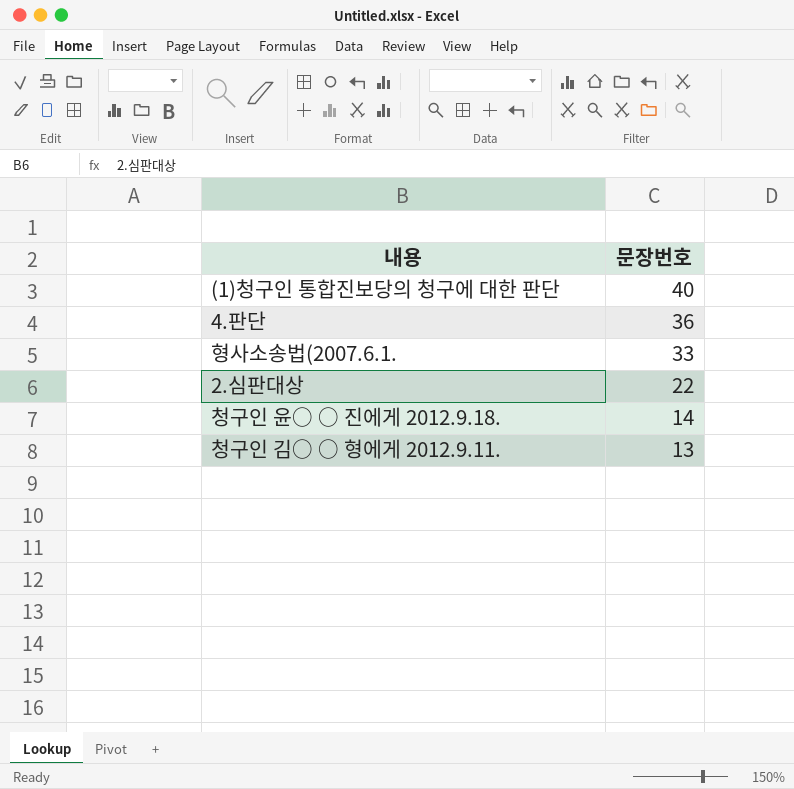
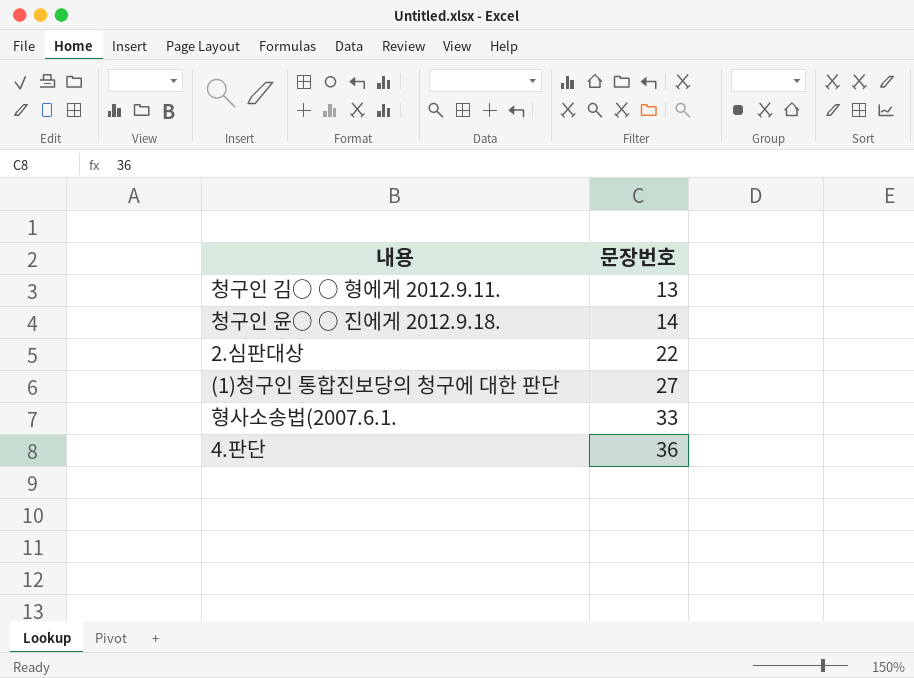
row order: 문장번호 descending -> 문장번호 ascending
(1)청구인 통합진보당의 청구에 대한 판단 | 문장번호: 40 -> 27

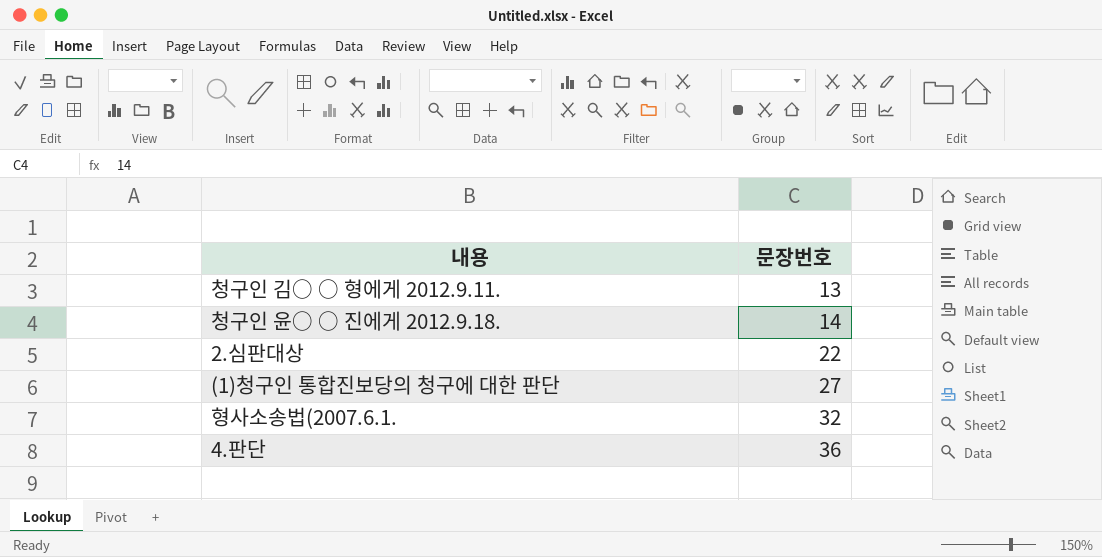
형사소송법(2007.6.1. | 문장번호: 33 -> 32

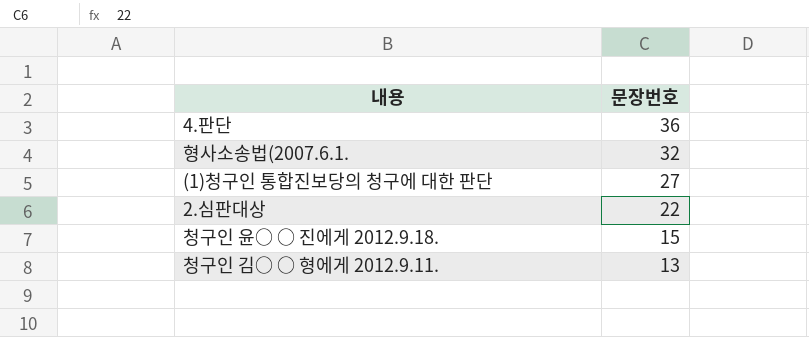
row order: 문장번호 ascending -> 문장번호 descending
청구인 윤○ ○ 진에게 2012.9.18. | 문장번호: 14 -> 15

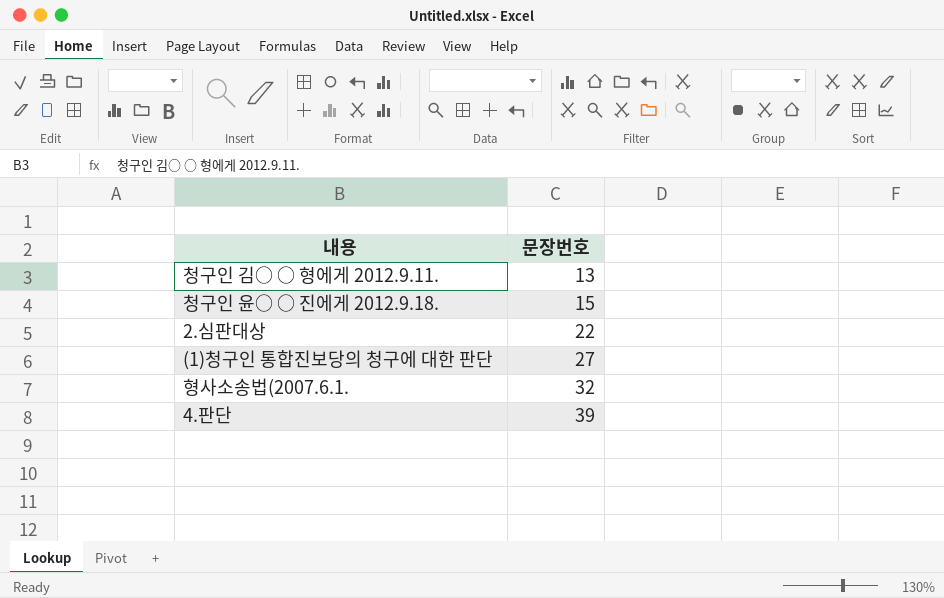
row order: 문장번호 descending -> 문장번호 ascending
4.판단 | 문장번호: 36 -> 39

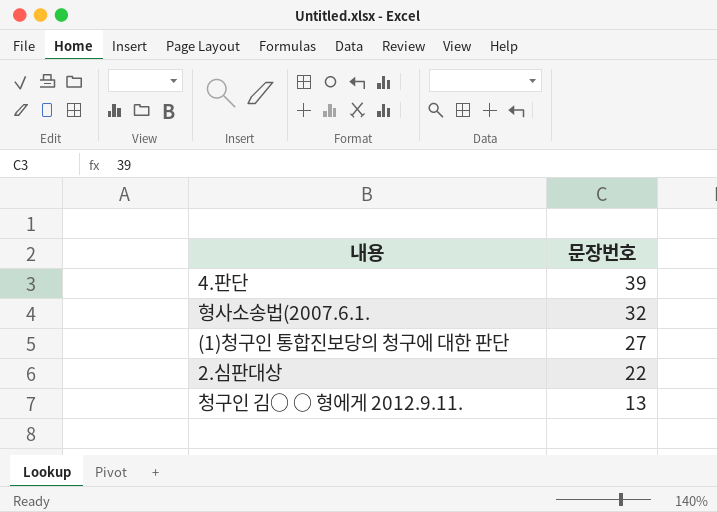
row order: 문장번호 ascending -> 문장번호 descending
row 청구인 윤○ ○ 진에게 2012.9.18.: 15 -> none

